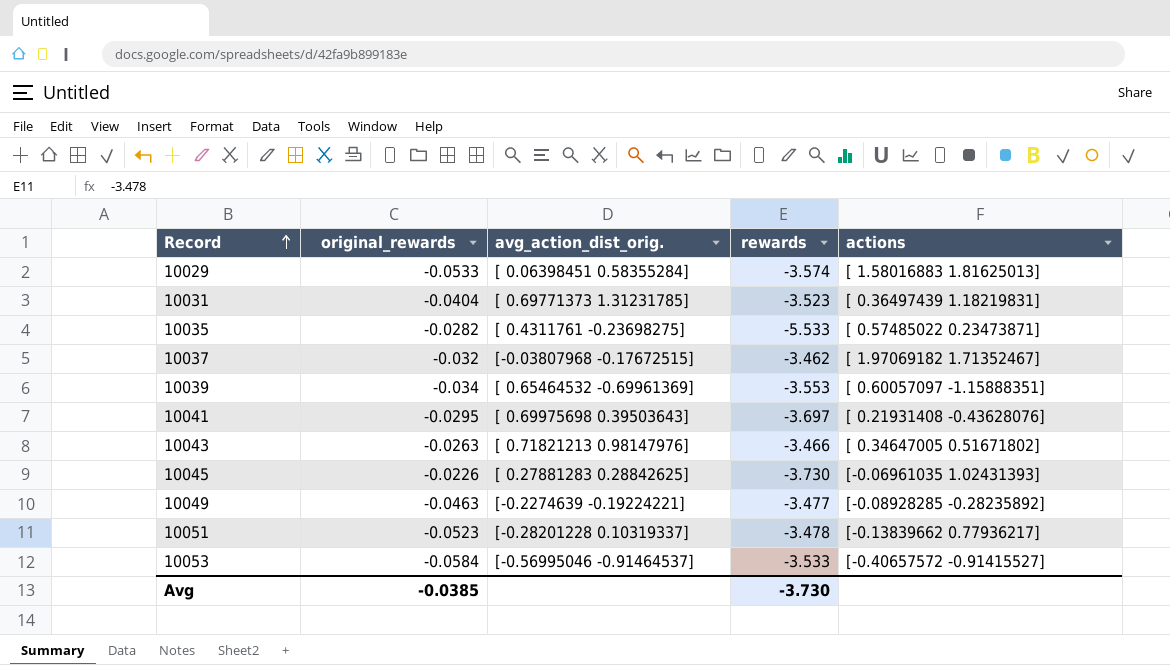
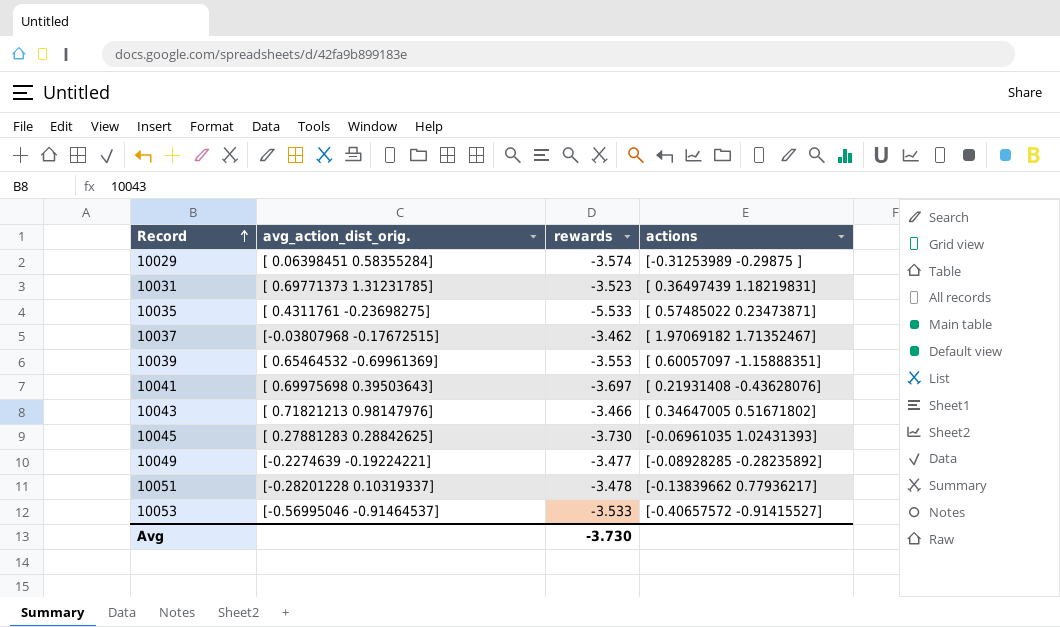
column original_rewards | position: 2 -> none
10029 | actions: [ 1.58016883 1.81625013] -> [-0.31253989 -0.29875 ]

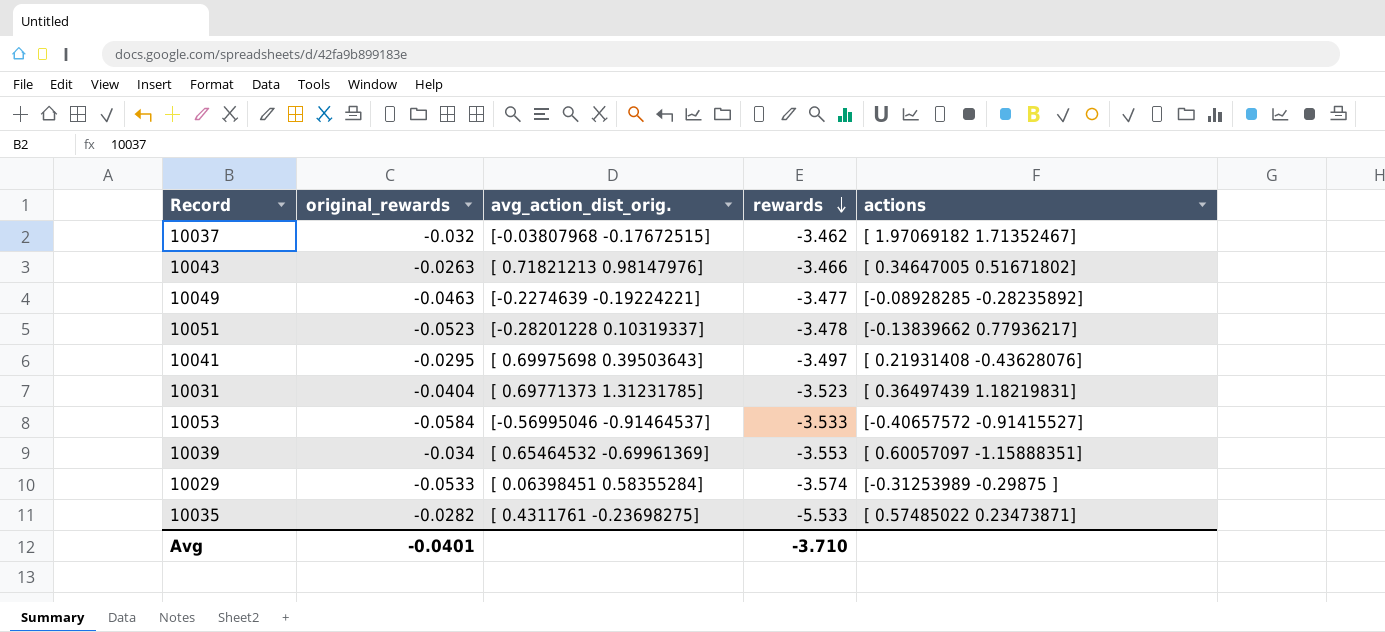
row order: Record ascending -> rewards descending
column original_rewards | position: none -> 2
row 10045: [ 0.27881283 0.28842625] | -3.730 | [-0.06961035 1.02431393] -> none
10041 | rewards: -3.697 -> -3.497
Avg | rewards: -3.730 -> -3.710

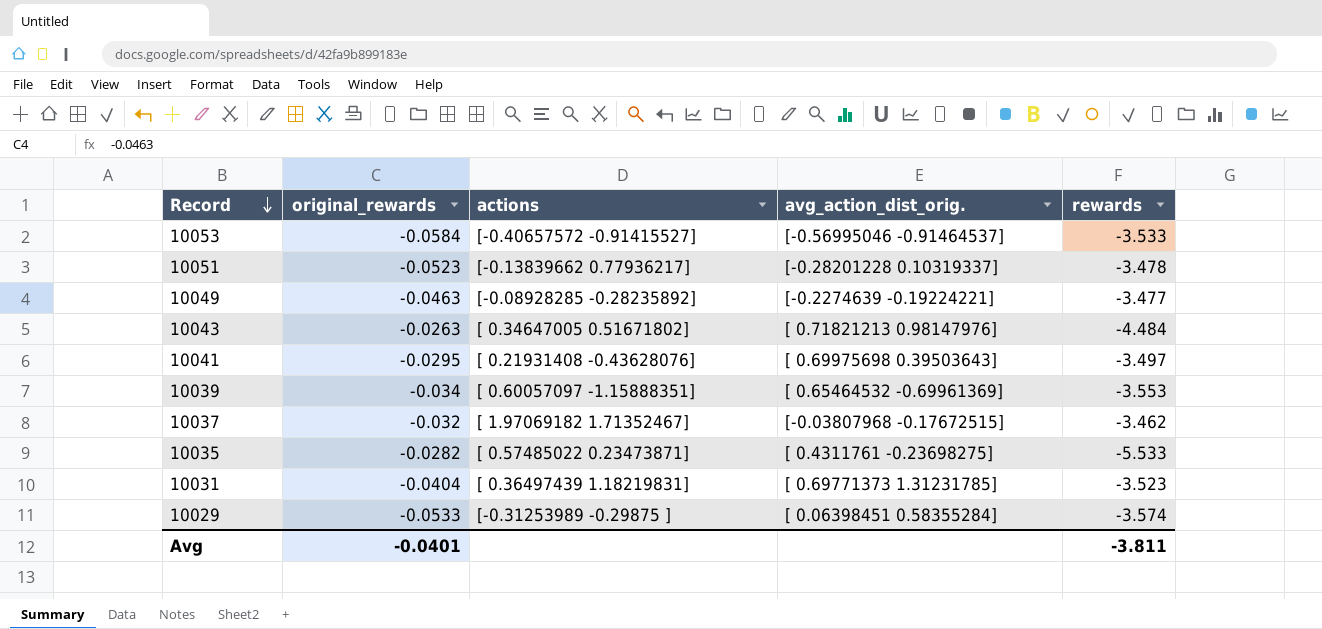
row order: rewards descending -> Record descending
column actions | position: 5 -> 3
10043 | rewards: -3.466 -> -4.484
Avg | rewards: -3.710 -> -3.811

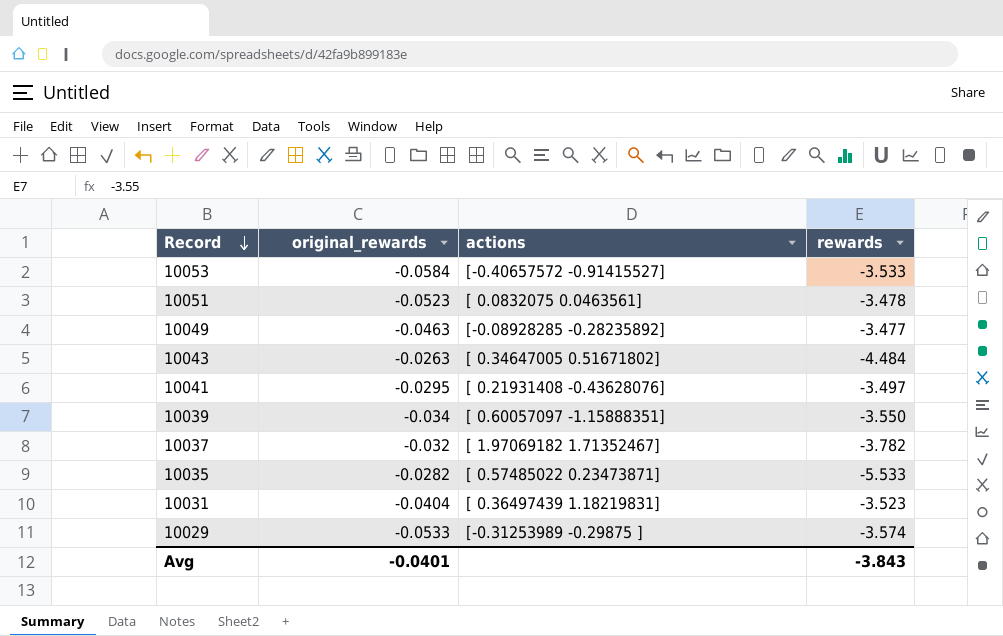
column avg_action_dist_orig. | position: 4 -> none
10051 | actions: [-0.13839662 0.77936217] -> [ 0.0832075 0.0463561]
10039 | rewards: -3.553 -> -3.550
10037 | rewards: -3.462 -> -3.782
Avg | rewards: -3.811 -> -3.843

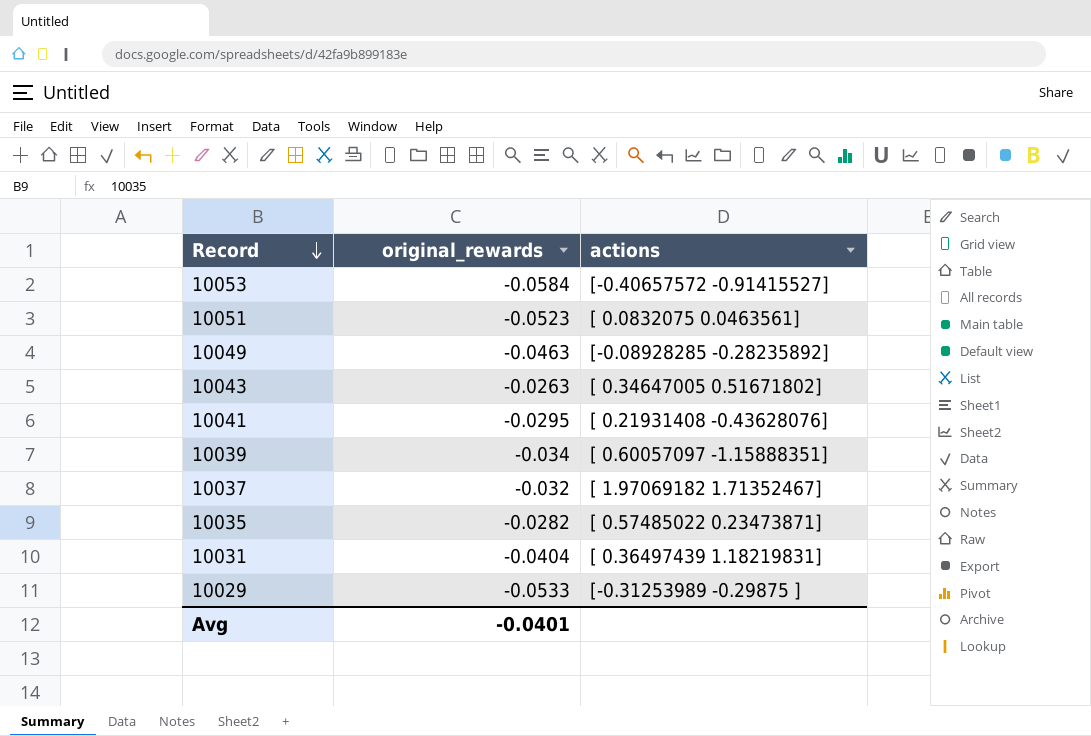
column rewards | position: 4 -> none

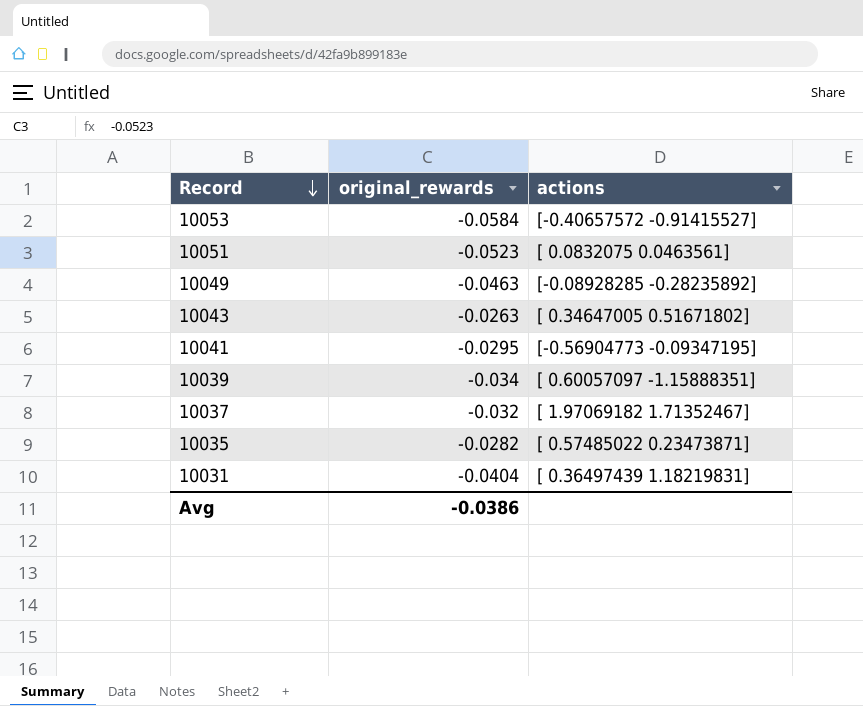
row 10029: -0.0533 | [-0.31253989 -0.29875 ] -> none
10041 | actions: [ 0.21931408 -0.43628076] -> [-0.56904773 -0.09347195]
Avg | original_rewards: -0.0401 -> -0.0386

